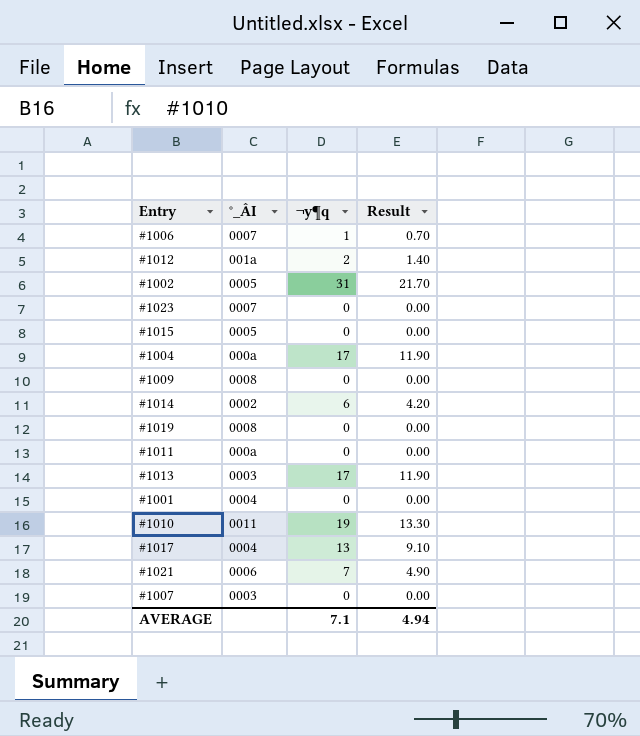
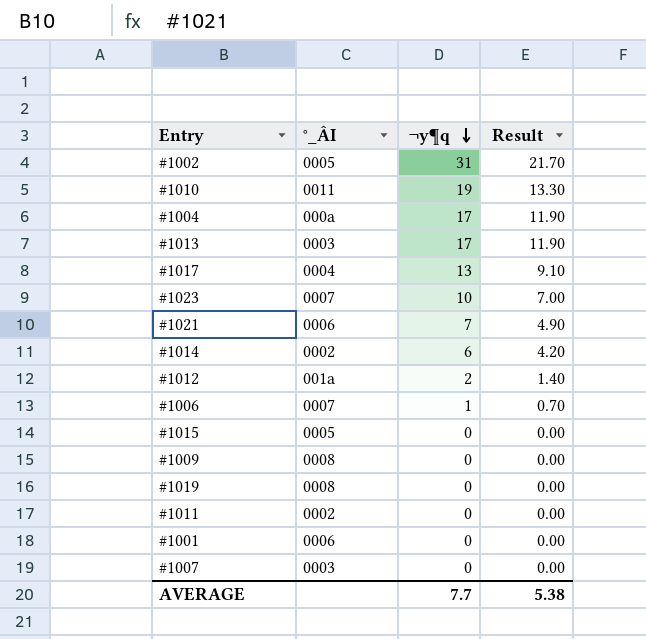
row order: none -> ¬y¶q descending
#1023 | ¬y¶q: 0 -> 10
#1023 | Result: 0.00 -> 7.00
#1011 | °_ÂI: 000a -> 0002
#1001 | °_ÂI: 0004 -> 0006
AVERAGE | ¬y¶q: 7.1 -> 7.7
AVERAGE | Result: 4.94 -> 5.38

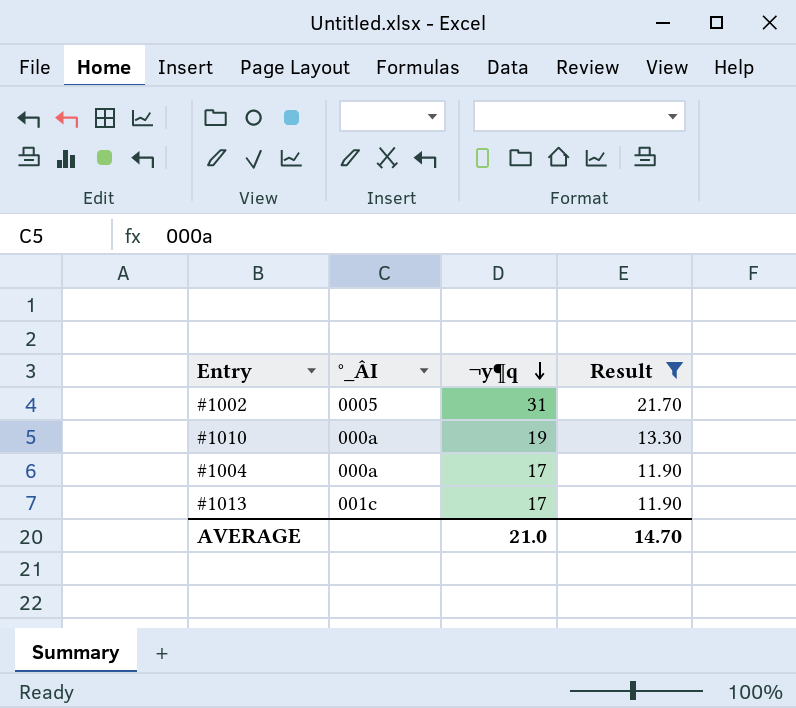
filter: none -> Result >= 11.90
#1010 | °_ÂI: 0011 -> 000a
#1013 | °_ÂI: 0003 -> 001c
AVERAGE | ¬y¶q: 7.7 -> 21.0
AVERAGE | Result: 5.38 -> 14.70

